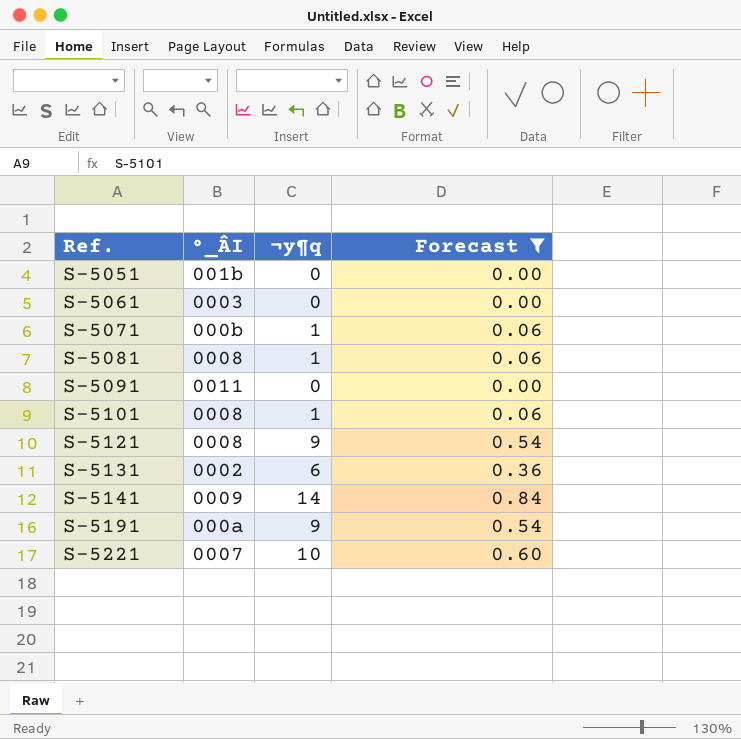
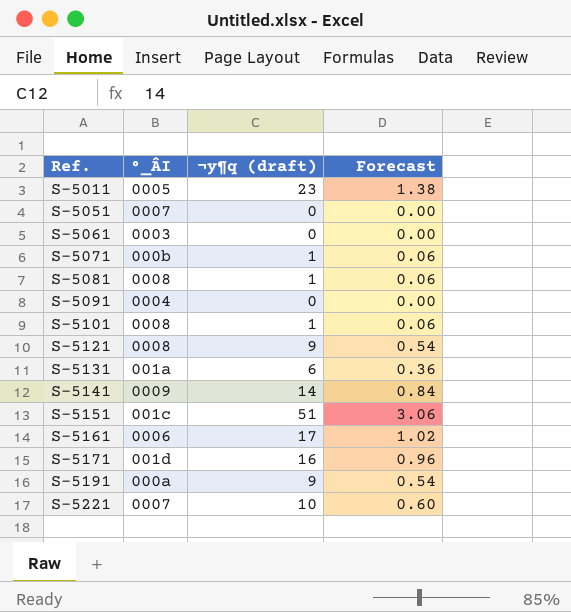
filter: Forecast <= 0.84 -> none
column name: ¬y¶q -> ¬y¶q (draft)
S-5051 | °_ÂI: 001b -> 0007
S-5091 | °_ÂI: 0011 -> 0004
S-5131 | °_ÂI: 0002 -> 001a

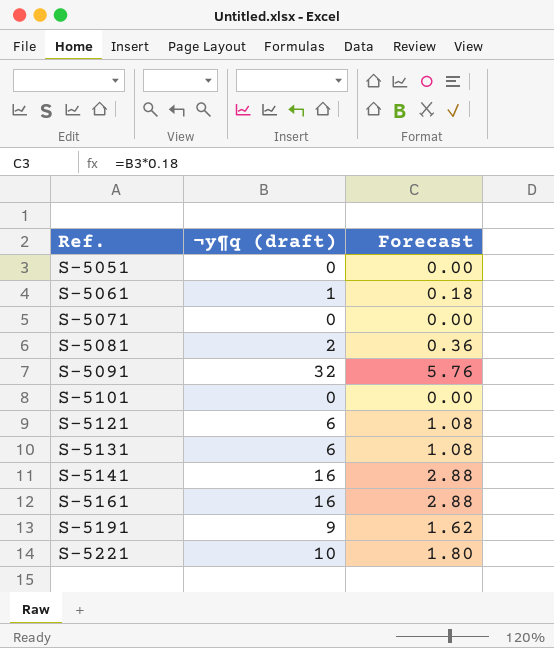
column °_ÂI | position: 2 -> none
column Forecast | formula: [¬y¶q (draft)] * 0.06 -> [¬y¶q (draft)] * 0.18
row S-5011: 0005 | 23 | 1.38 -> none
row S-5151: 001c | 51 | 3.06 -> none
row S-5171: 001d | 16 | 0.96 -> none
S-5061 | ¬y¶q (draft): 0 -> 1
S-5071 | ¬y¶q (draft): 1 -> 0
S-5081 | ¬y¶q (draft): 1 -> 2
S-5091 | ¬y¶q (draft): 0 -> 32
S-5101 | ¬y¶q (draft): 1 -> 0
S-5121 | ¬y¶q (draft): 9 -> 6
S-5141 | ¬y¶q (draft): 14 -> 16
S-5161 | ¬y¶q (draft): 17 -> 16

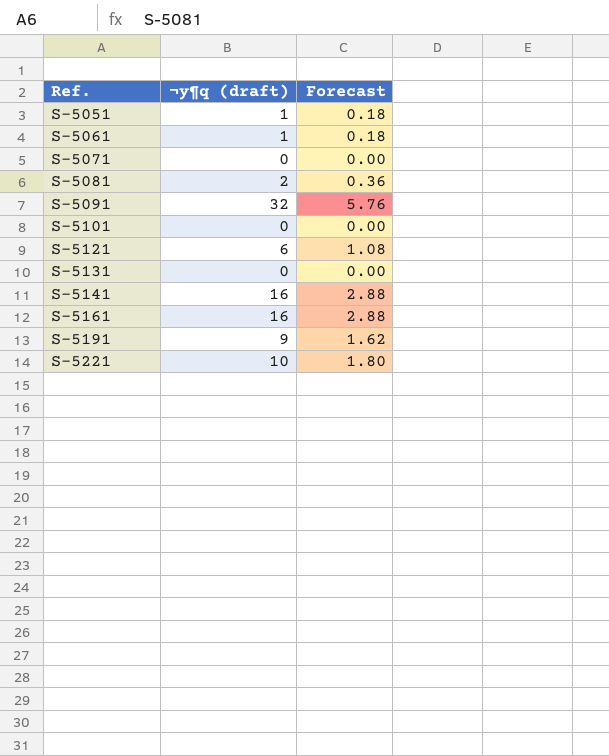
S-5051 | ¬y¶q (draft): 0 -> 1
S-5051 | Forecast: 0.00 -> 0.18
S-5131 | ¬y¶q (draft): 6 -> 0
S-5131 | Forecast: 1.08 -> 0.00

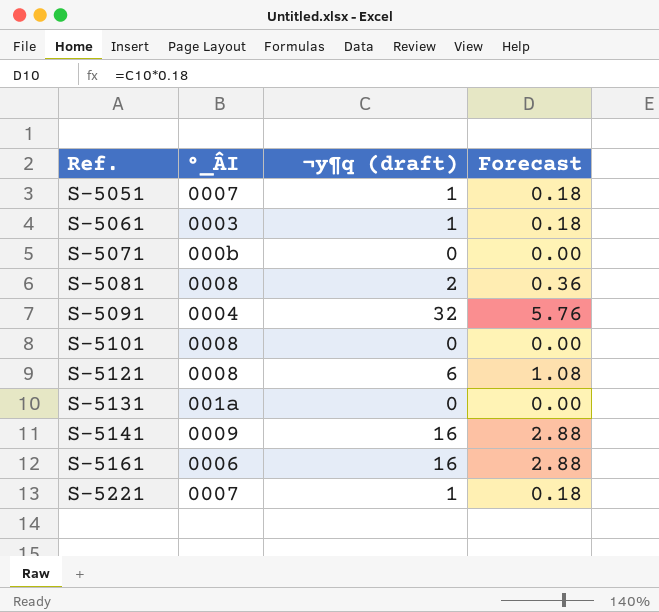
column °_ÂI | position: none -> 2
row S-5191: 9 | 1.62 -> none
S-5221 | ¬y¶q (draft): 10 -> 1
S-5221 | Forecast: 1.80 -> 0.18

